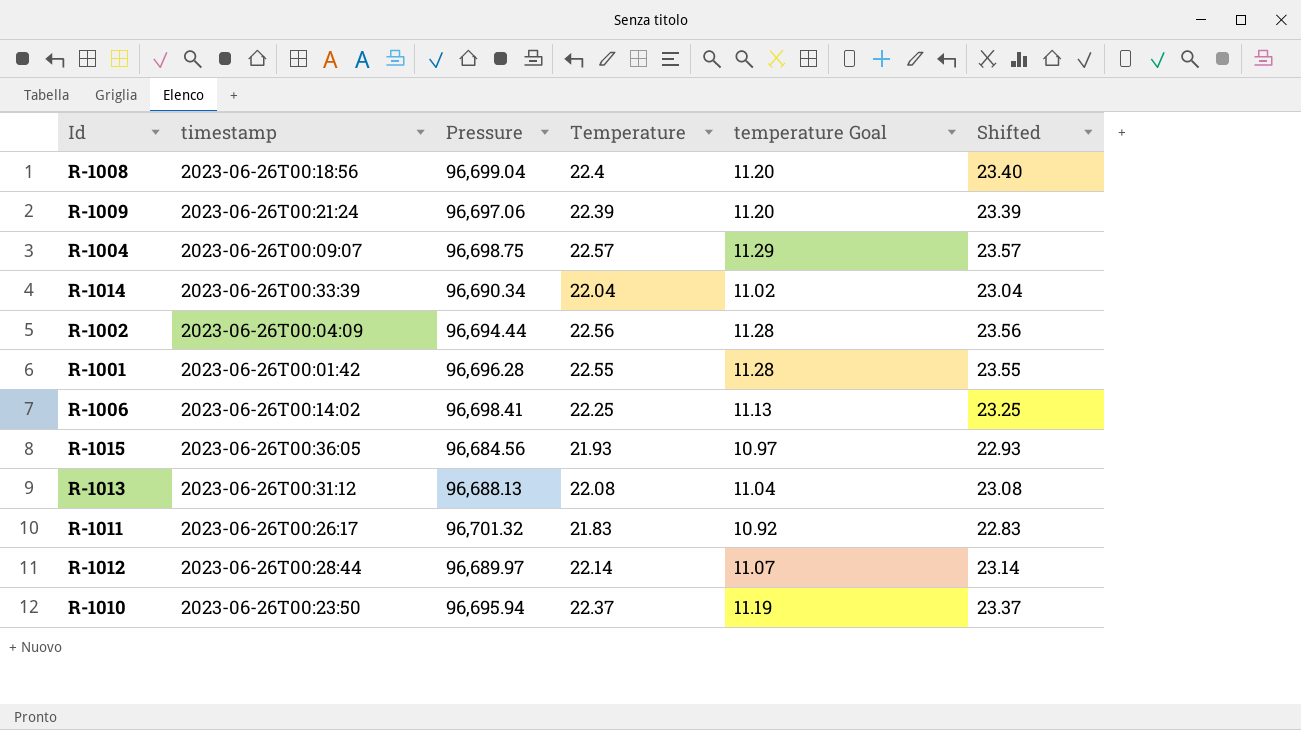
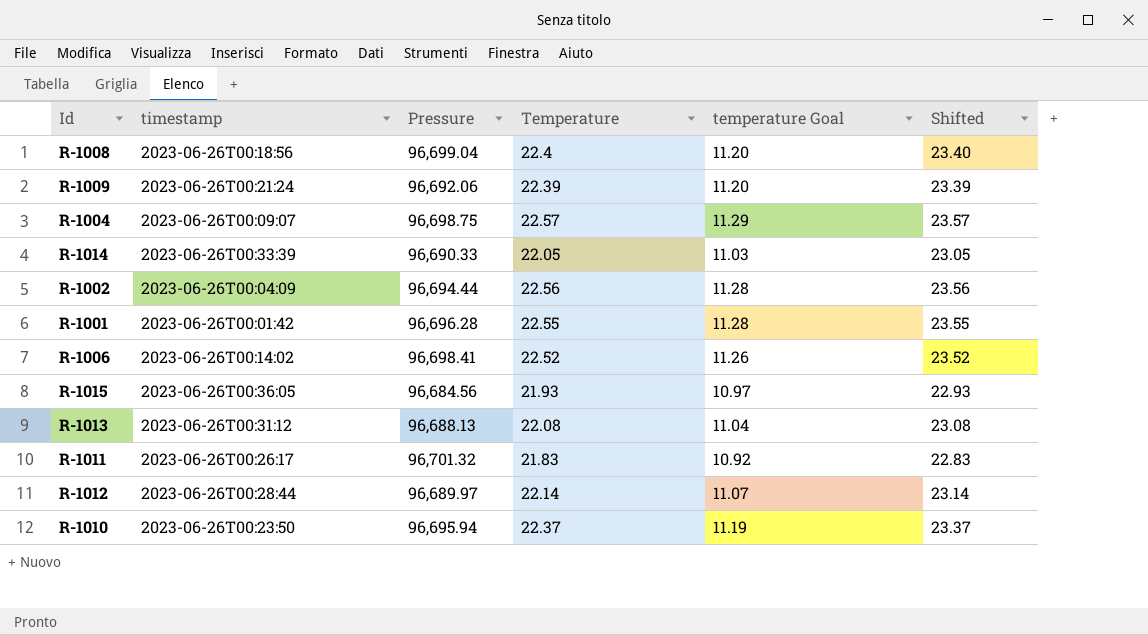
R-1009 | Pressure: 96,697.06 -> 96,692.06
R-1014 | Pressure: 96,690.34 -> 96,690.33
R-1014 | Temperature: 22.04 -> 22.05
R-1014 | temperature Goal: 11.02 -> 11.03
R-1014 | Shifted: 23.04 -> 23.05
R-1006 | Temperature: 22.25 -> 22.52
R-1006 | temperature Goal: 11.13 -> 11.26
R-1006 | Shifted: 23.25 -> 23.52

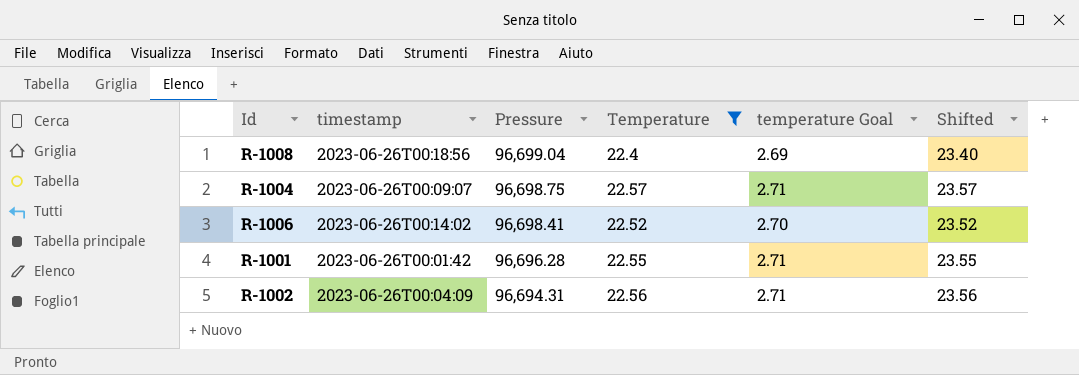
filter: none -> Temperature >= 22.4
row order: none -> Pressure descending
column temperature Goal | formula: [Temperature] * 0.5 -> [Temperature] * 0.12
R-1002 | Pressure: 96,694.44 -> 96,694.31

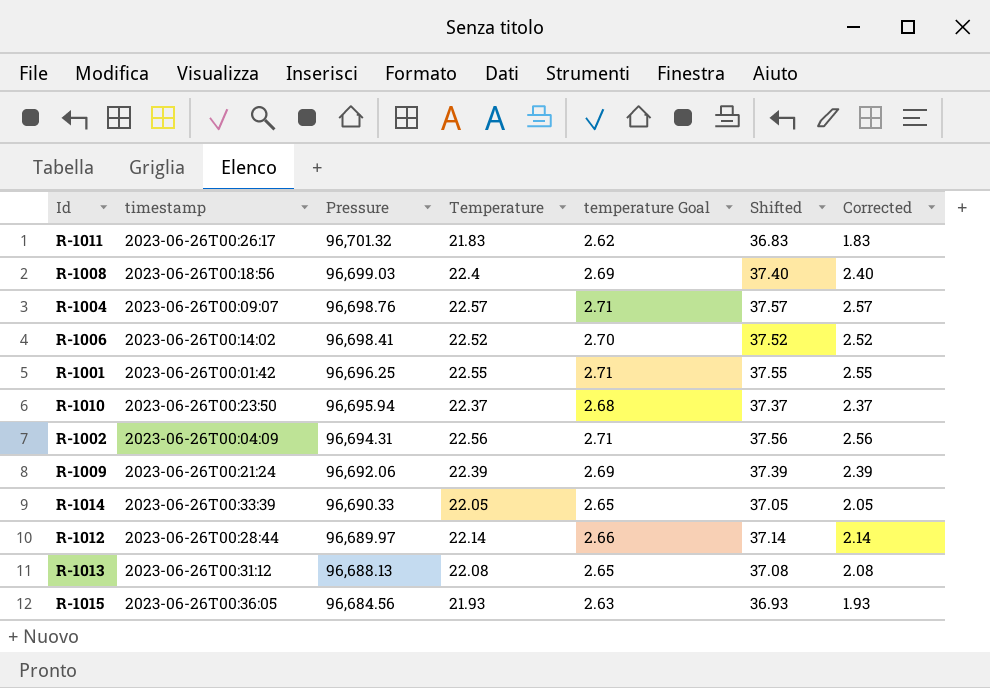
filter: Temperature >= 22.4 -> none
column Shifted | formula: [Temperature] + 1 -> [Temperature] + 15
column Corrected | formula: none -> [Temperature] - 20
R-1008 | Pressure: 96,699.04 -> 96,699.03
R-1004 | Pressure: 96,698.75 -> 96,698.76
R-1001 | Pressure: 96,696.28 -> 96,696.25

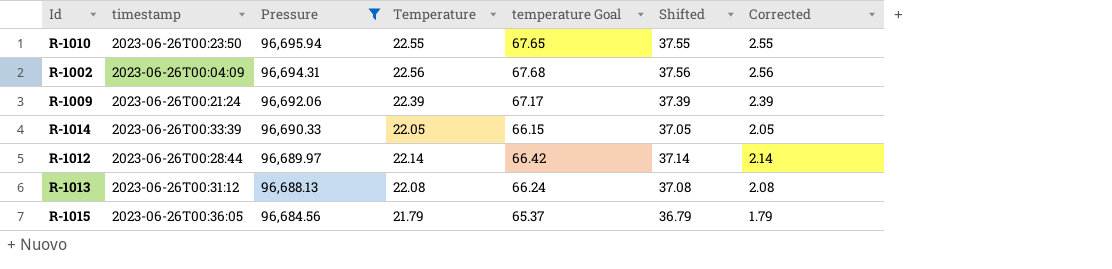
filter: none -> Pressure <= 96,695.94
column temperature Goal | formula: [Temperature] * 0.12 -> [Temperature] * 3
R-1010 | Temperature: 22.37 -> 22.55
R-1010 | Shifted: 37.37 -> 37.55
R-1010 | Corrected: 2.37 -> 2.55
R-1015 | Temperature: 21.93 -> 21.79
R-1015 | Shifted: 36.93 -> 36.79
R-1015 | Corrected: 1.93 -> 1.79

